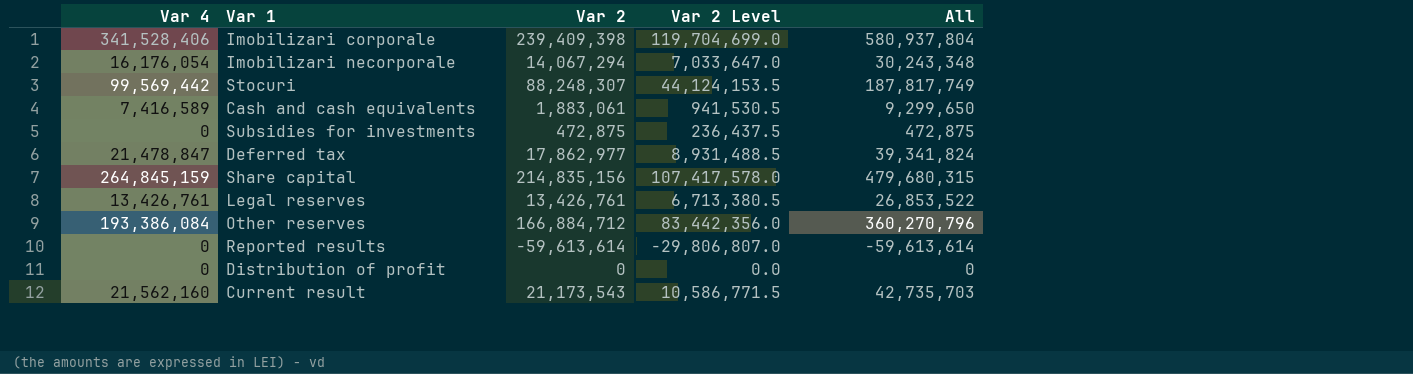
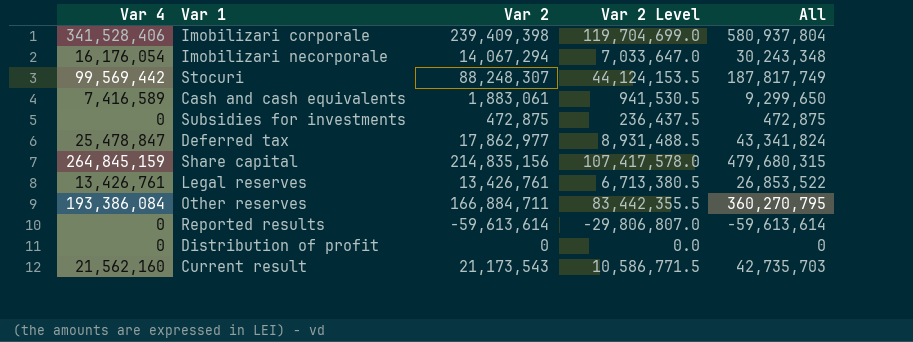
Deferred tax | Var 4: 21,478,847 -> 25,478,847
Deferred tax | All: 39,341,824 -> 43,341,824
Other reserves | Var 2: 166,884,712 -> 166,884,711
Other reserves | Var 2 Level: 83,442,356.0 -> 83,442,355.5
Other reserves | All: 360,270,796 -> 360,270,795

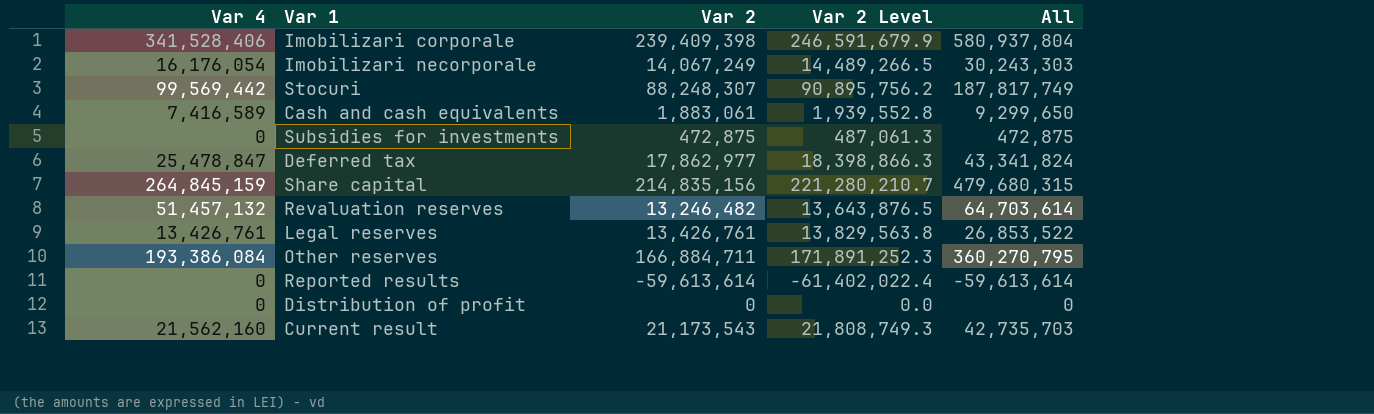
column Var 2 Level | formula: [Var 2] * 0.5 -> [Var 2] * 1.03
Imobilizari necorporale | Var 2: 14,067,294 -> 14,067,249
Imobilizari necorporale | All: 30,243,348 -> 30,243,303
row Revaluation reserves: none -> 51,457,132 | 13,246,482 | 13,643,876.5 | 64,703,614

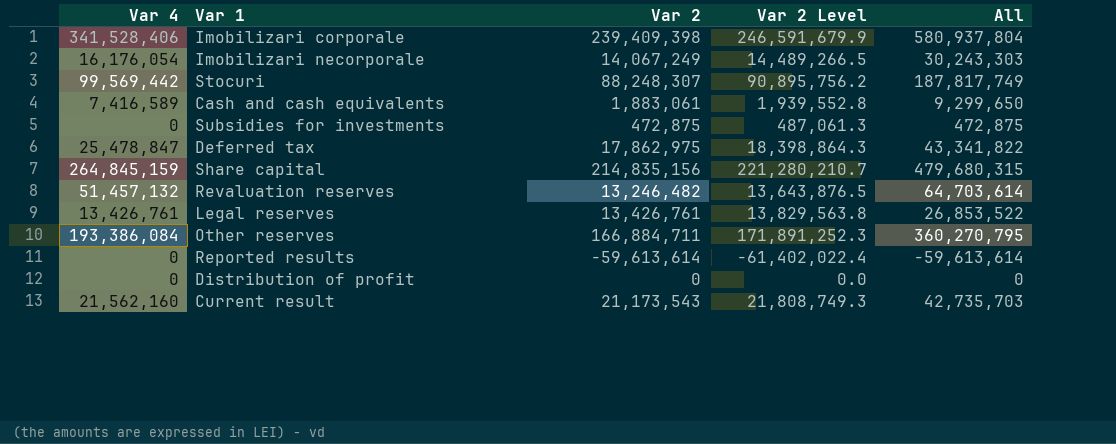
Deferred tax | Var 2: 17,862,977 -> 17,862,975
Deferred tax | Var 2 Level: 18,398,866.3 -> 18,398,864.3
Deferred tax | All: 43,341,824 -> 43,341,822

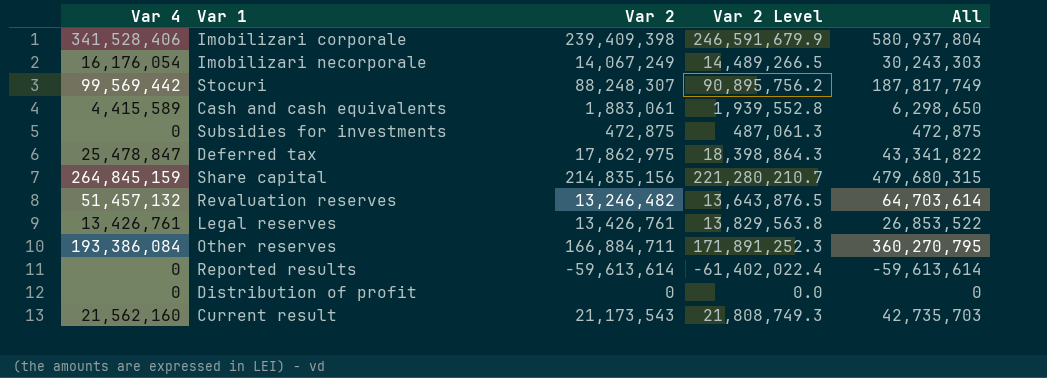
Cash and cash equivalents | Var 4: 7,416,589 -> 4,415,589
Cash and cash equivalents | All: 9,299,650 -> 6,298,650

